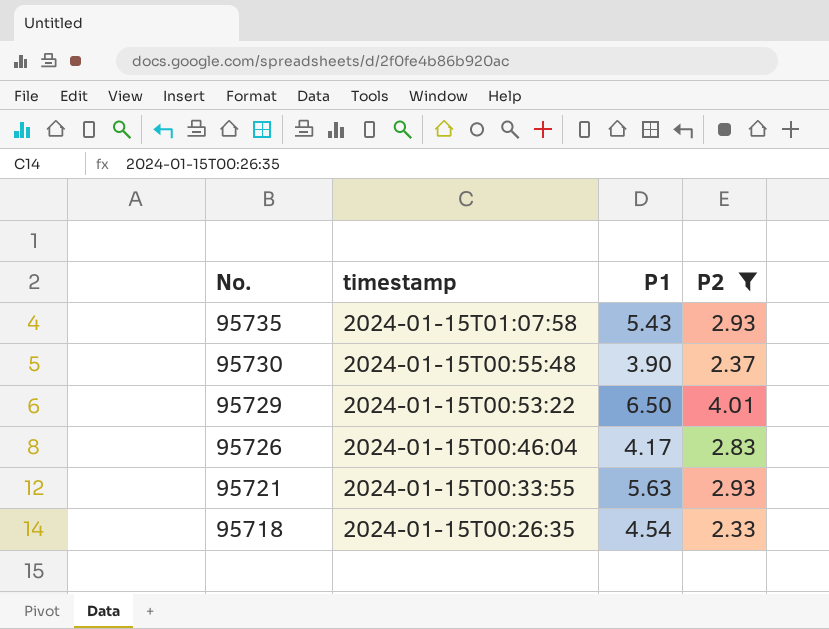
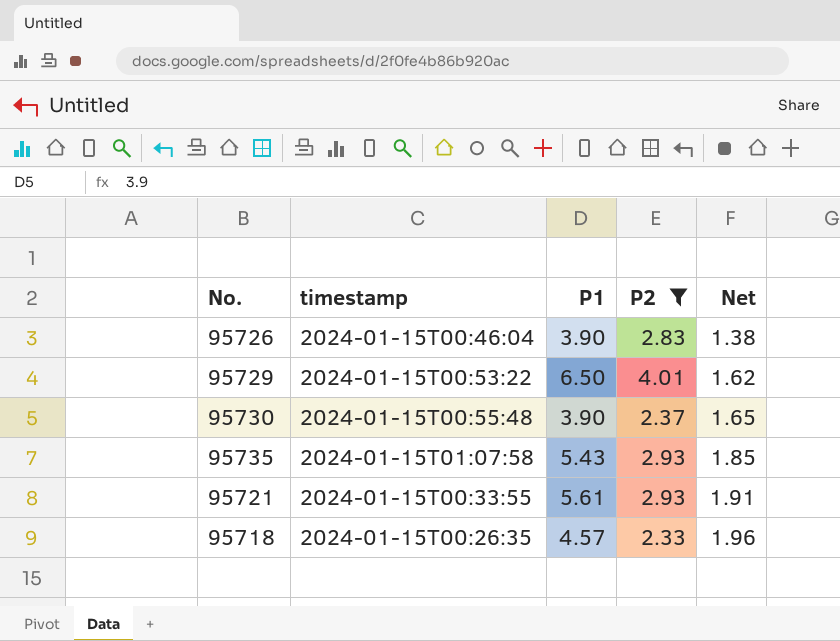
row order: No. descending -> Net ascending
column Net | formula: none -> [P1] / [P2]
95726 | P1: 4.17 -> 3.90
95721 | P1: 5.63 -> 5.61
95718 | P1: 4.54 -> 4.57

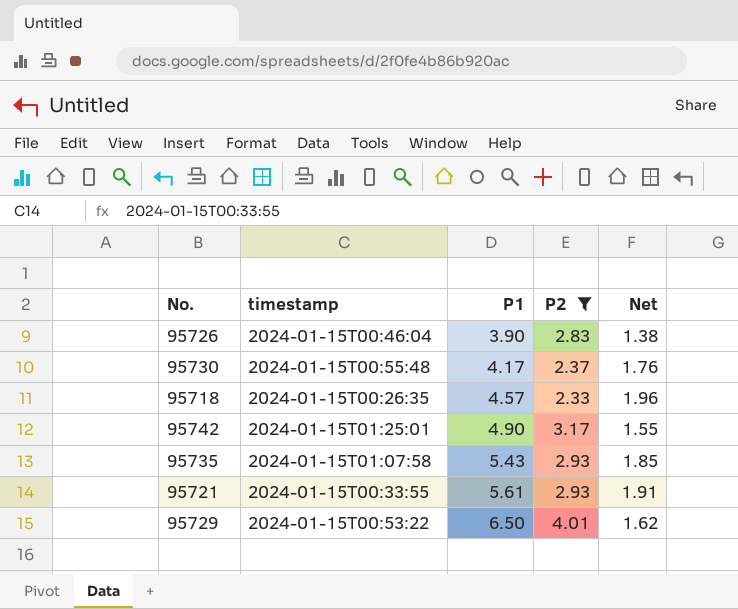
row order: Net ascending -> P1 ascending
95730 | P1: 3.90 -> 4.17
95730 | Net: 1.65 -> 1.76
row 95742: none -> 2024-01-15T01:25:01 | 4.90 | 3.17 | 1.55

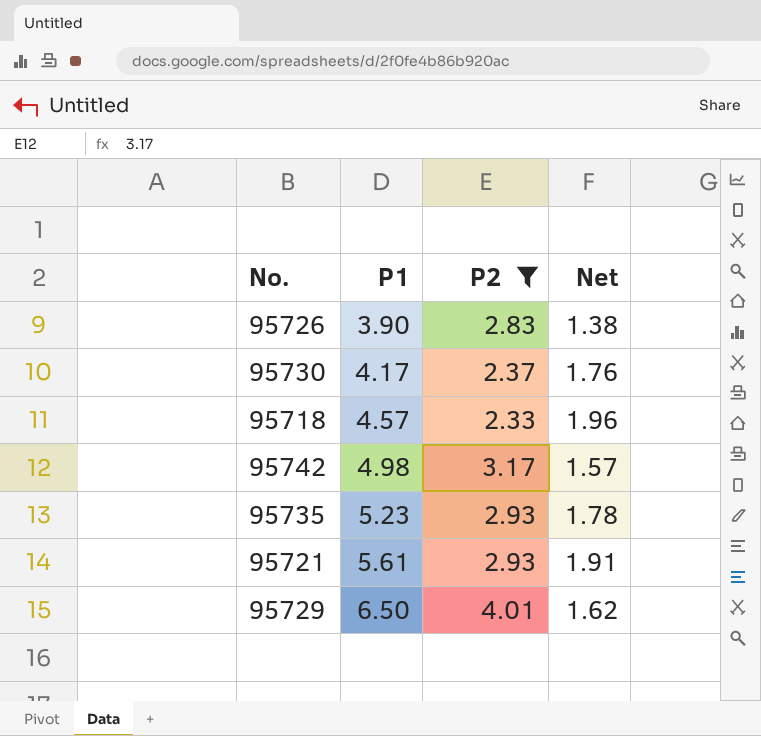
column timestamp | position: 2 -> none
95742 | P1: 4.90 -> 4.98
95742 | Net: 1.55 -> 1.57
95735 | P1: 5.43 -> 5.23
95735 | Net: 1.85 -> 1.78

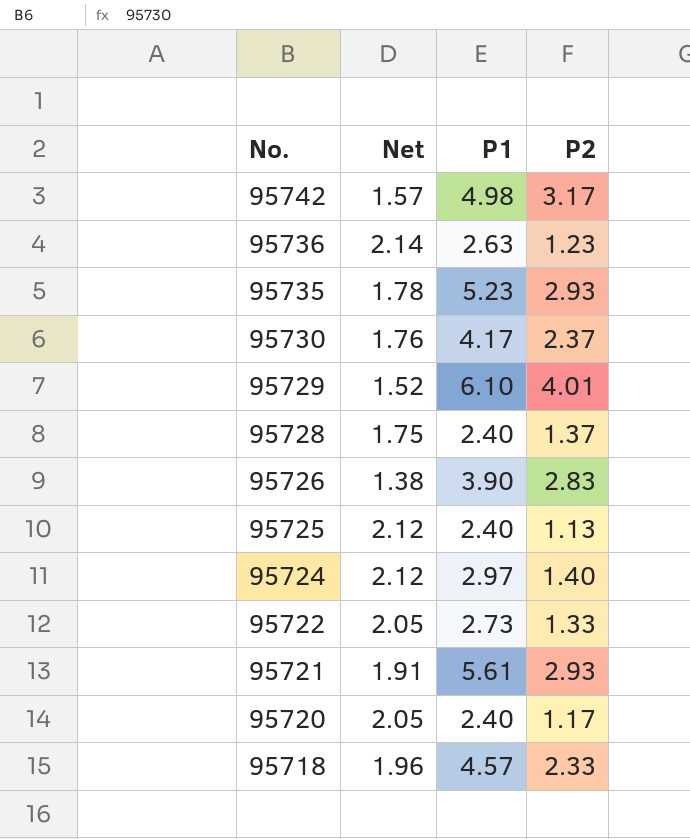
filter: P2 >= 2.33 -> none
row order: P1 ascending -> No. descending
column Net | position: 4 -> 2
95729 | Net: 1.62 -> 1.52
95729 | P1: 6.50 -> 6.10

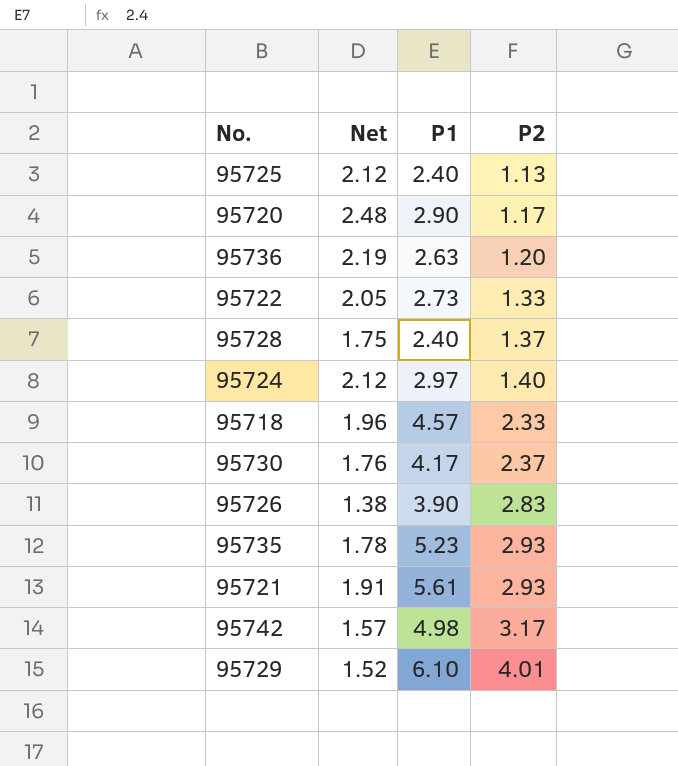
row order: No. descending -> P2 ascending
95720 | Net: 2.05 -> 2.48
95720 | P1: 2.40 -> 2.90
95736 | Net: 2.14 -> 2.19
95736 | P2: 1.23 -> 1.20

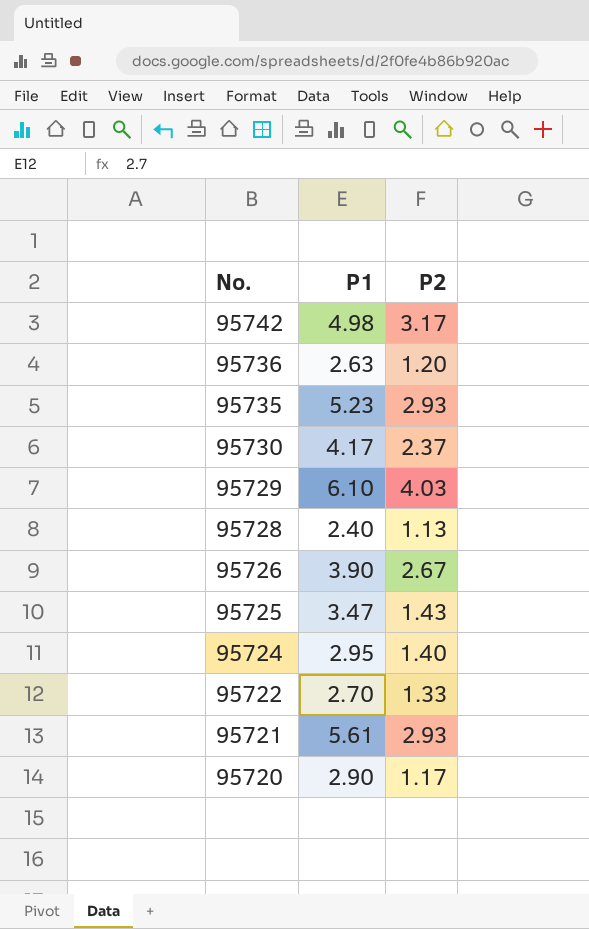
row order: P2 ascending -> No. descending
column Net | formula: [P1] / [P2] -> none
row 95718: 1.96 | 4.57 | 2.33 -> none
95729 | P2: 4.01 -> 4.03
95728 | P2: 1.37 -> 1.13
95726 | P2: 2.83 -> 2.67
95725 | P1: 2.40 -> 3.47
95725 | P2: 1.13 -> 1.43
95724 | P1: 2.97 -> 2.95
95722 | P1: 2.73 -> 2.70

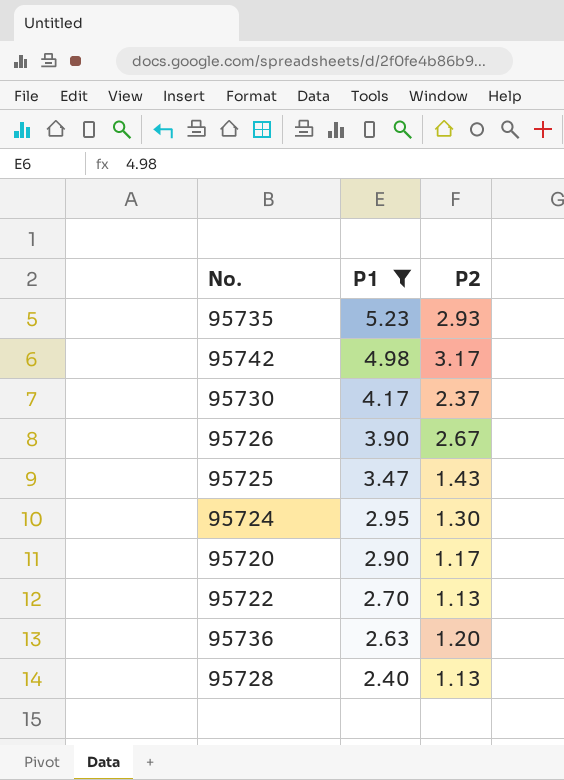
filter: none -> P1 <= 5.23
row order: No. descending -> P1 descending
95724 | P2: 1.40 -> 1.30
95722 | P2: 1.33 -> 1.13

